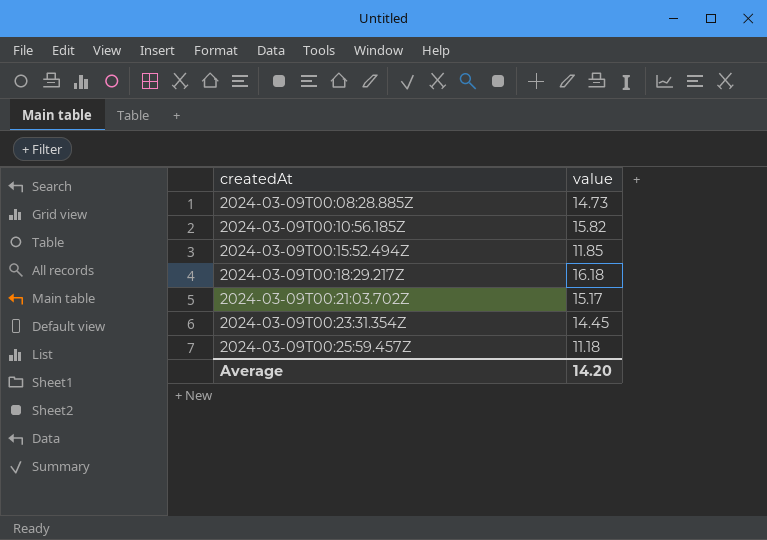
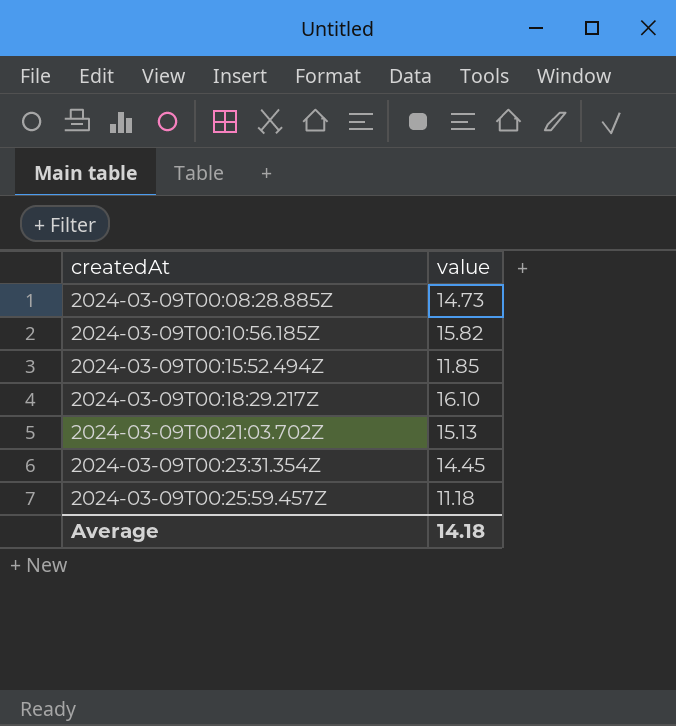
2024-03-09T00:18:29.217Z | value: 16.18 -> 16.10
2024-03-09T00:21:03.702Z | value: 15.17 -> 15.13
Average | value: 14.20 -> 14.18

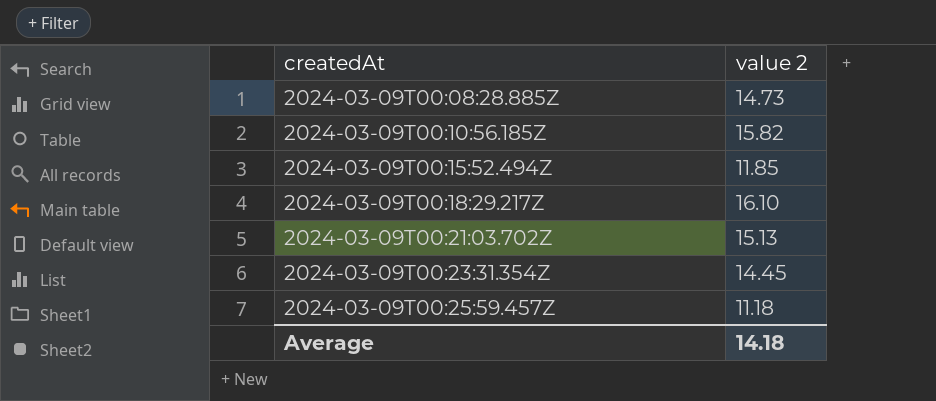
column name: value -> value 2

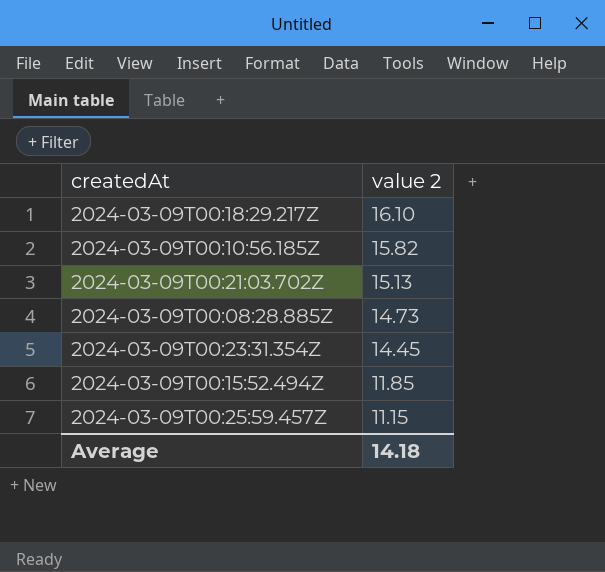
row order: createdAt ascending -> value 2 descending
2024-03-09T00:25:59.457Z | value 2: 11.18 -> 11.15

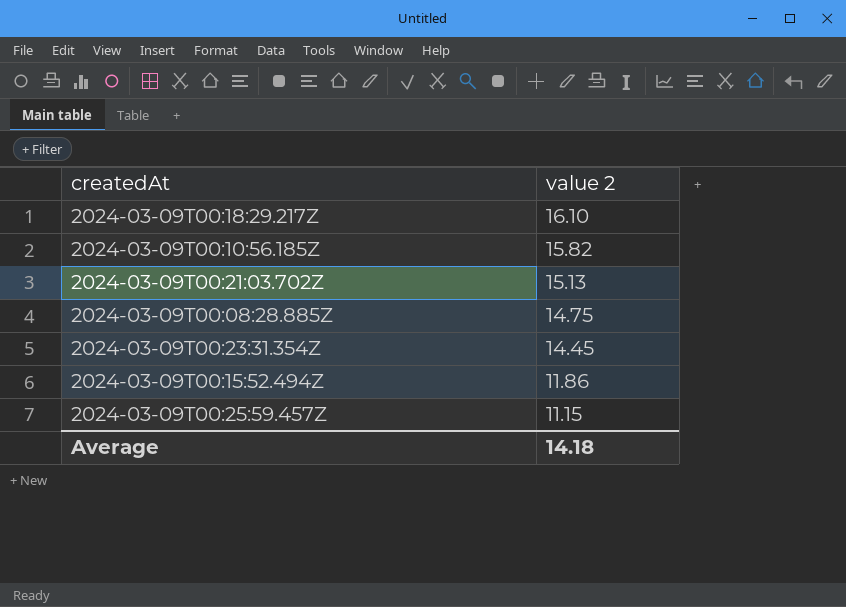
2024-03-09T00:08:28.885Z | value 2: 14.73 -> 14.75
2024-03-09T00:15:52.494Z | value 2: 11.85 -> 11.86

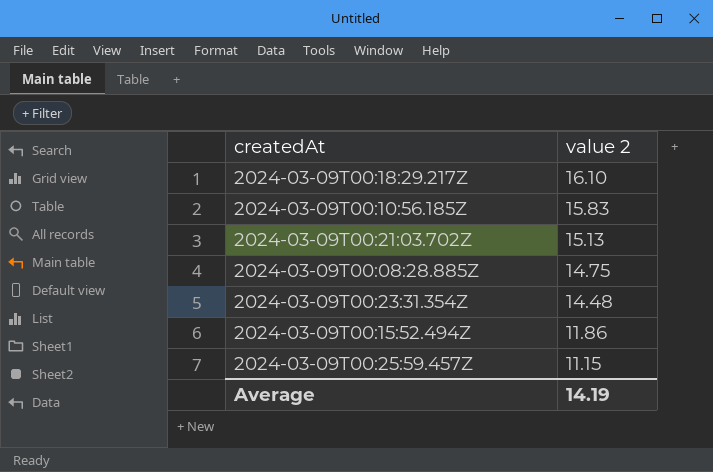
2024-03-09T00:10:56.185Z | value 2: 15.82 -> 15.83
2024-03-09T00:23:31.354Z | value 2: 14.45 -> 14.48
Average | value 2: 14.18 -> 14.19

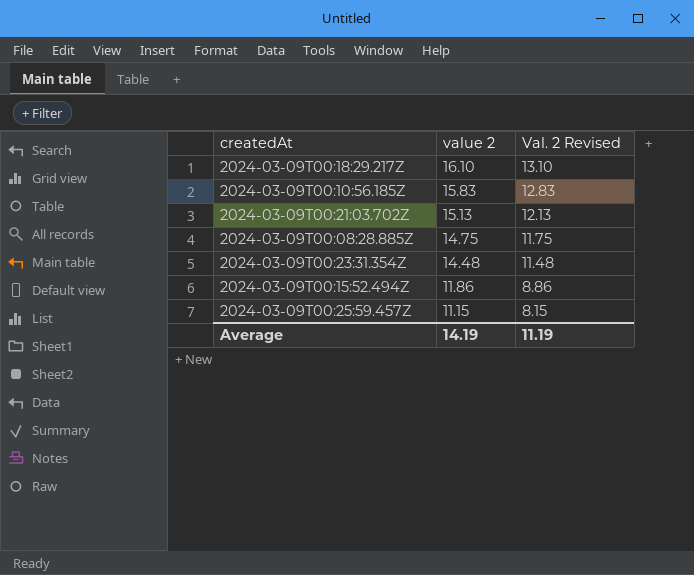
column Val. 2 Revised | formula: none -> [value 2] - 3

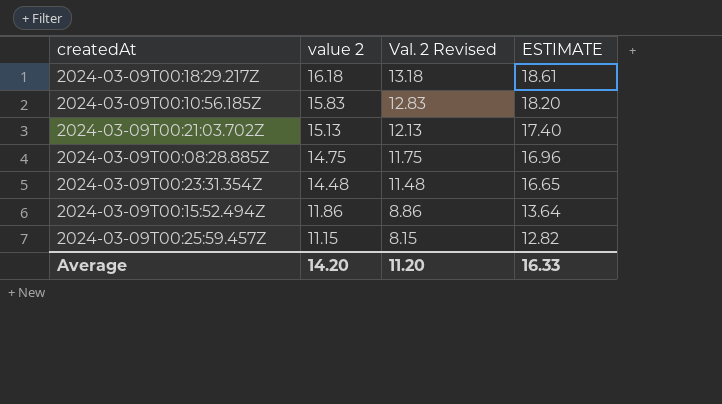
column ESTIMATE | formula: none -> [value 2] * 1.15
2024-03-09T00:18:29.217Z | value 2: 16.10 -> 16.18
2024-03-09T00:18:29.217Z | Val. 2 Revised: 13.10 -> 13.18
Average | value 2: 14.19 -> 14.20
Average | Val. 2 Revised: 11.19 -> 11.20

